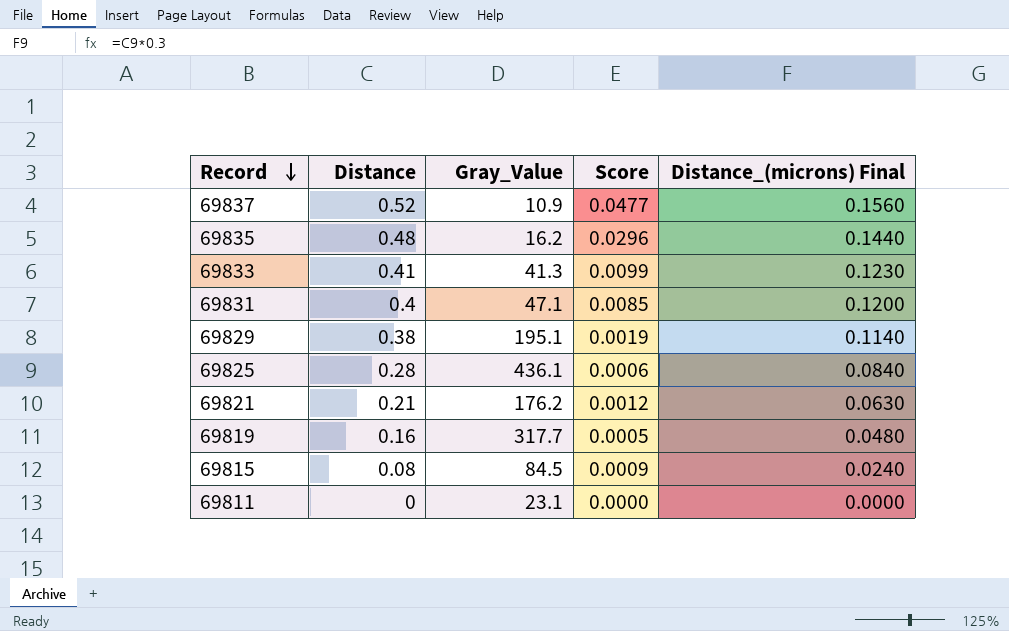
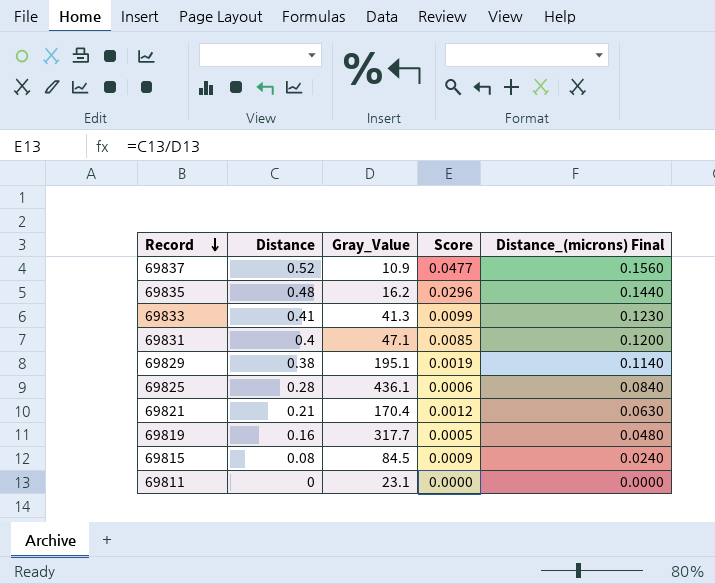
69821 | Gray_Value: 176.2 -> 170.4

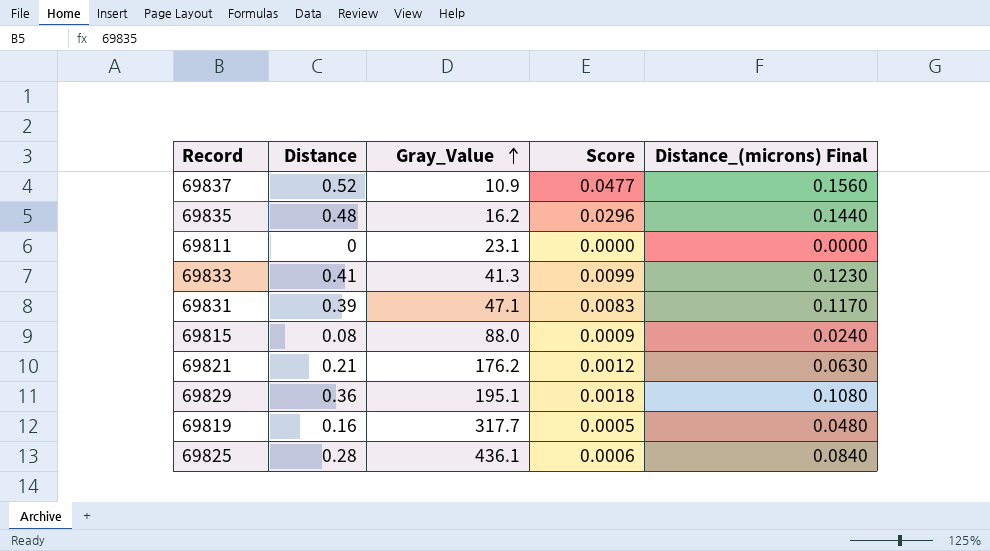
row order: Record descending -> Gray_Value ascending
69831 | Distance: 0.4 -> 0.39
69831 | Score: 0.0085 -> 0.0083
69831 | Distance_(microns) Final: 0.1200 -> 0.1170
69815 | Gray_Value: 84.5 -> 88.0
69821 | Gray_Value: 170.4 -> 176.2
69829 | Distance: 0.38 -> 0.36
69829 | Score: 0.0019 -> 0.0018
69829 | Distance_(microns) Final: 0.1140 -> 0.1080

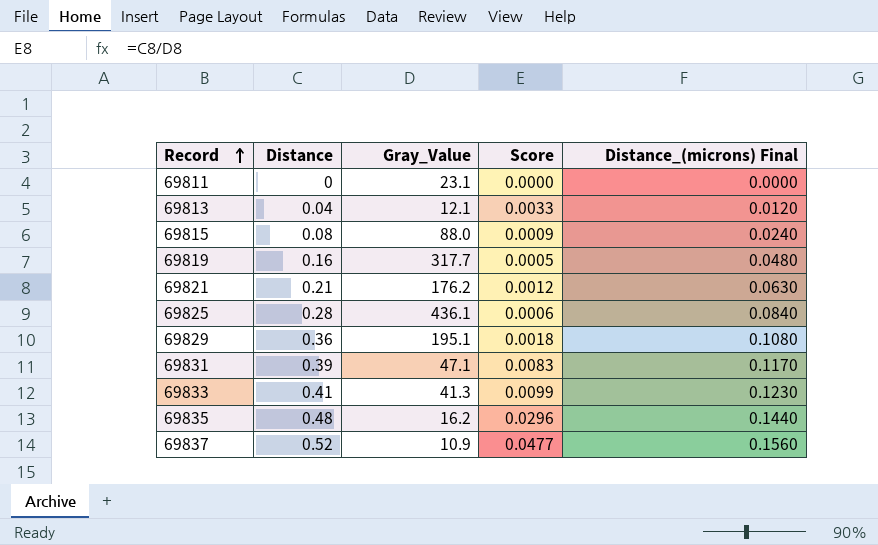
row order: Gray_Value ascending -> Record ascending
row 69813: none -> 0.04 | 12.1 | 0.0033 | 0.0120

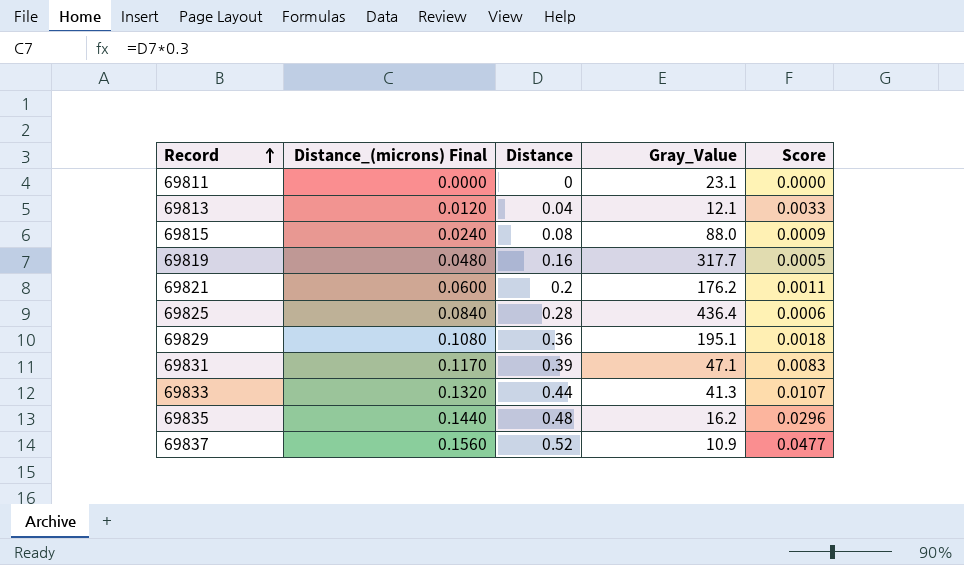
column Distance_(microns) Final | position: 5 -> 2
69821 | Distance_(microns) Final: 0.0630 -> 0.0600
69821 | Distance: 0.21 -> 0.2
69821 | Score: 0.0012 -> 0.0011
69825 | Gray_Value: 436.1 -> 436.4
69833 | Distance_(microns) Final: 0.1230 -> 0.1320
69833 | Distance: 0.41 -> 0.44
69833 | Score: 0.0099 -> 0.0107

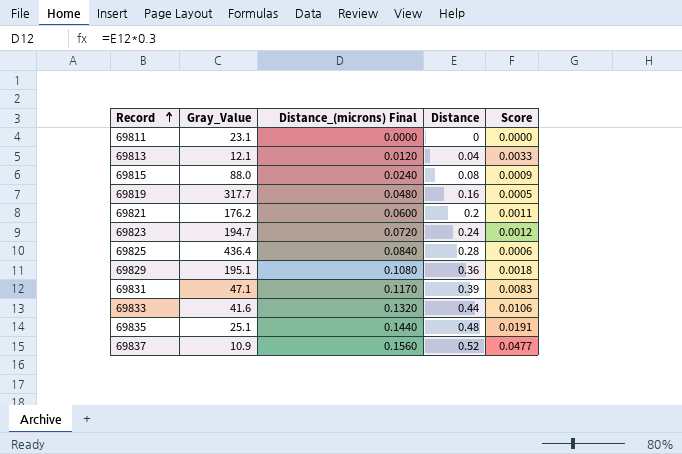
column Gray_Value | position: 4 -> 2
row 69823: none -> 194.7 | 0.0720 | 0.24 | 0.0012
69833 | Gray_Value: 41.3 -> 41.6
69833 | Score: 0.0107 -> 0.0106
69835 | Gray_Value: 16.2 -> 25.1
69835 | Score: 0.0296 -> 0.0191

